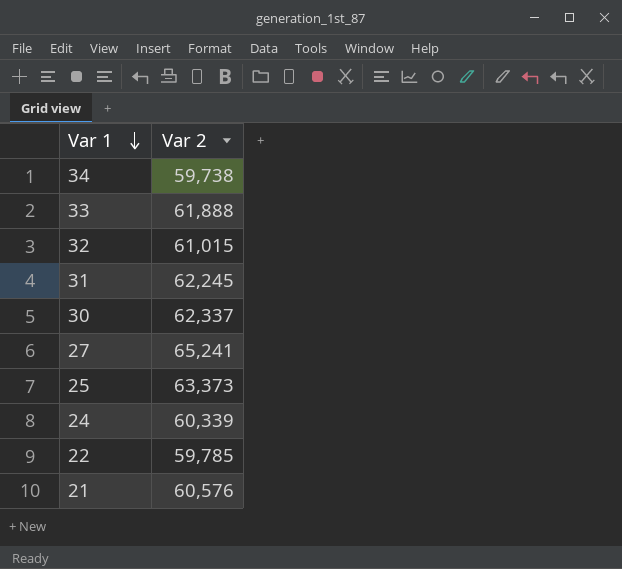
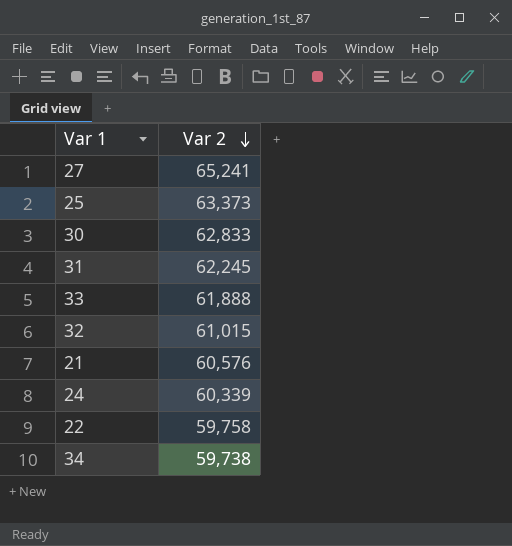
row order: Var 1 descending -> Var 2 descending
30 | Var 2: 62,337 -> 62,833
22 | Var 2: 59,785 -> 59,758

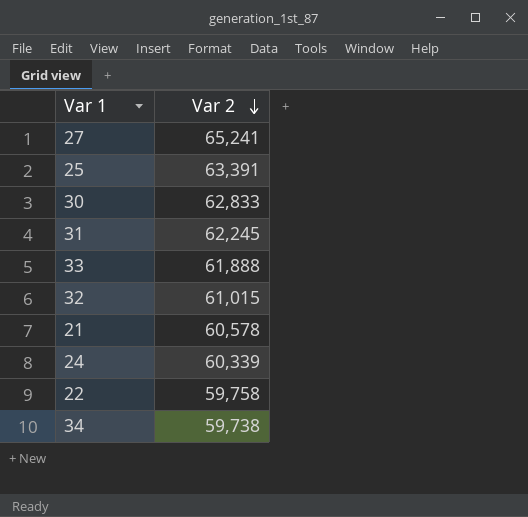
25 | Var 2: 63,373 -> 63,391
21 | Var 2: 60,576 -> 60,578

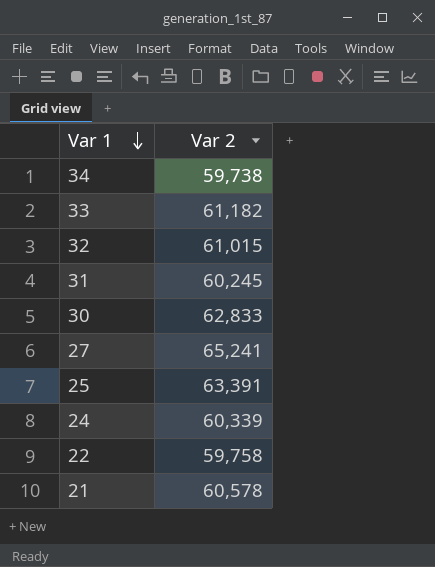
row order: Var 2 descending -> Var 1 descending
33 | Var 2: 61,888 -> 61,182
31 | Var 2: 62,245 -> 60,245

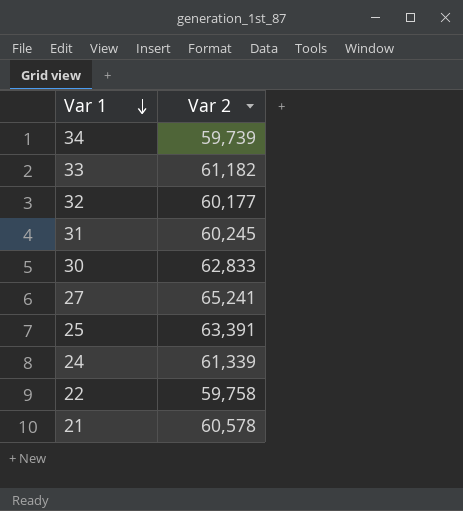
34 | Var 2: 59,738 -> 59,739
32 | Var 2: 61,015 -> 60,177
24 | Var 2: 60,339 -> 61,339

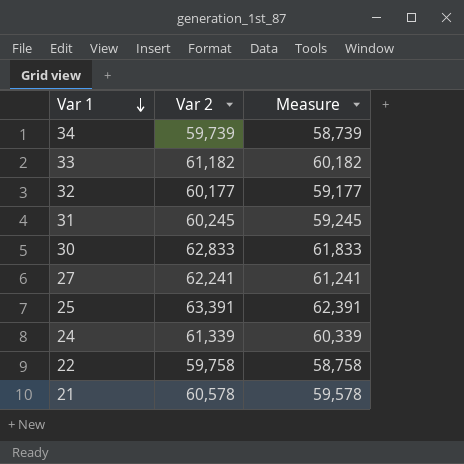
column Measure | formula: none -> [Var 2] - 1000
27 | Var 2: 65,241 -> 62,241

